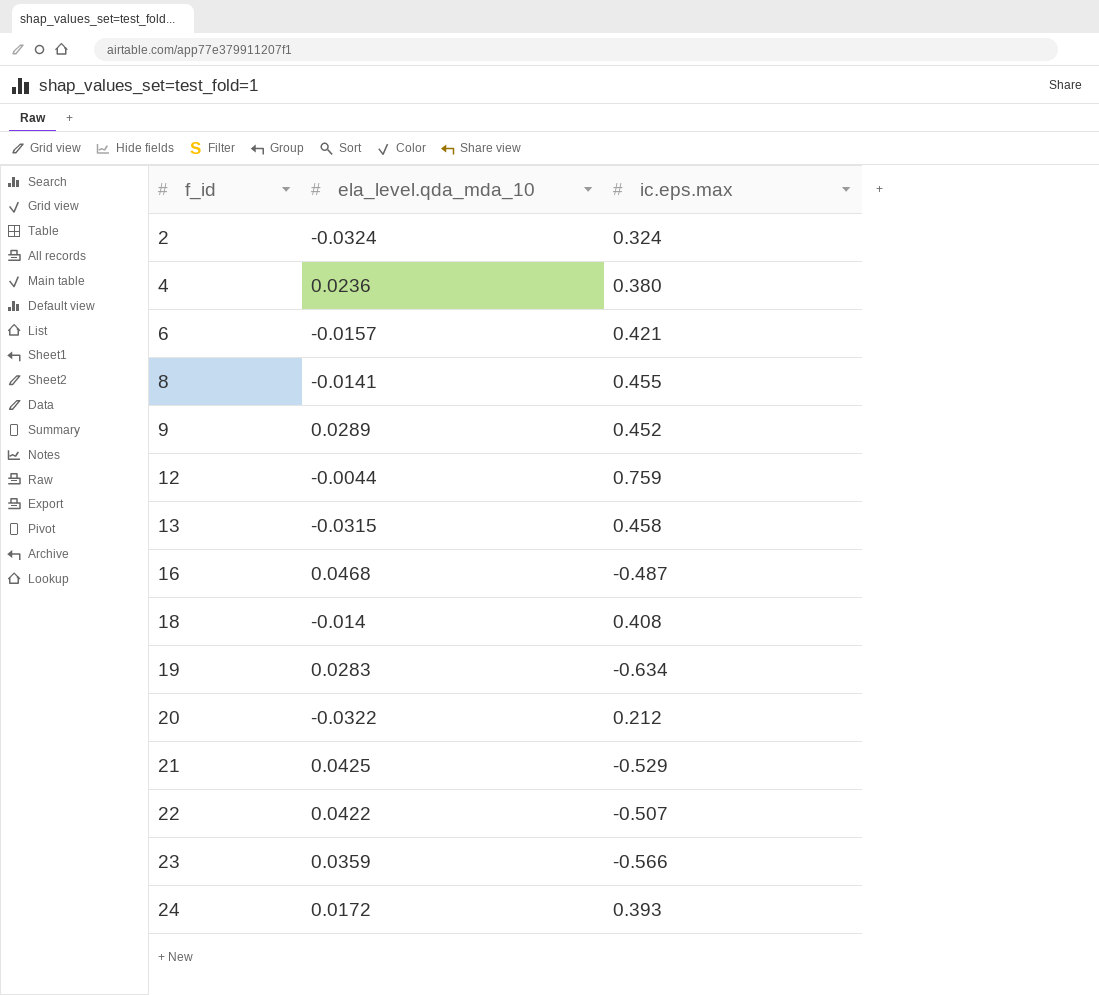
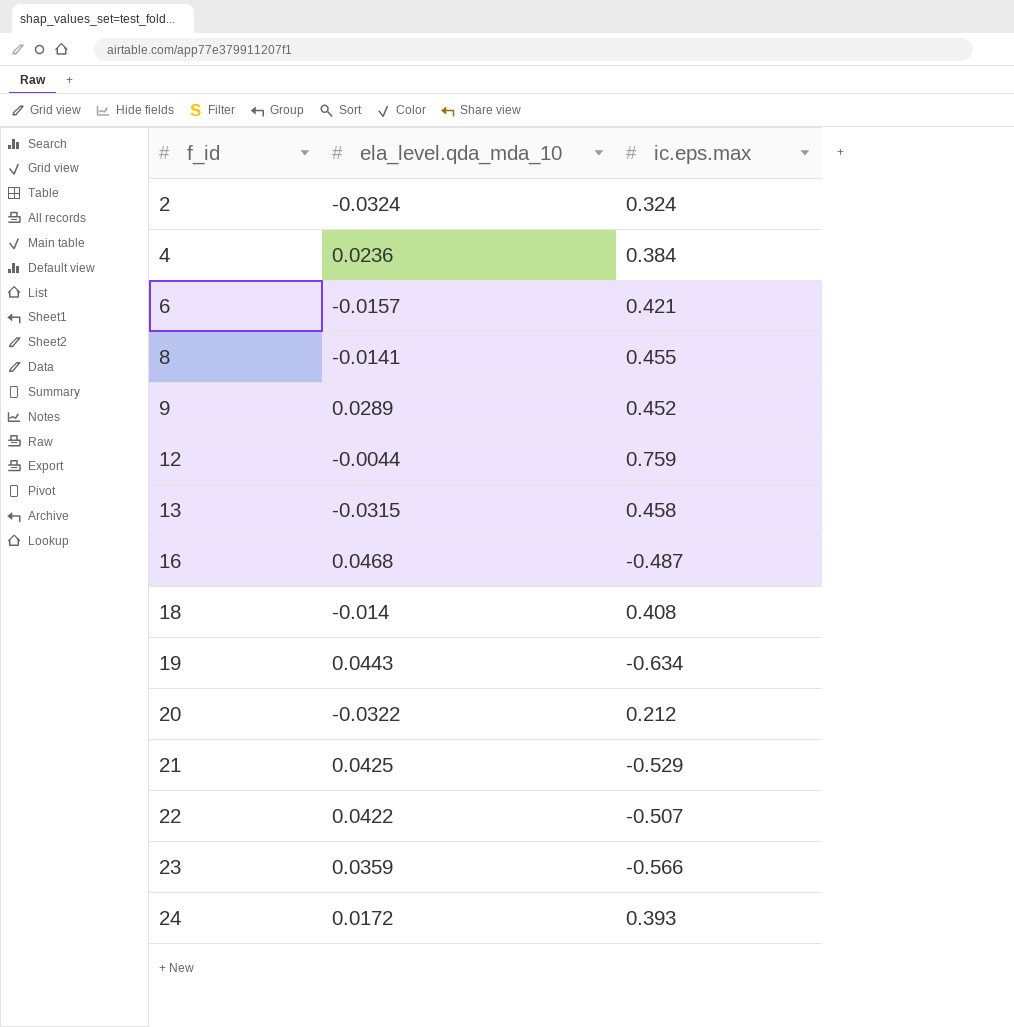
4 | ic.eps.max: 0.380 -> 0.384
19 | ela_level.qda_mda_10: 0.0283 -> 0.0443

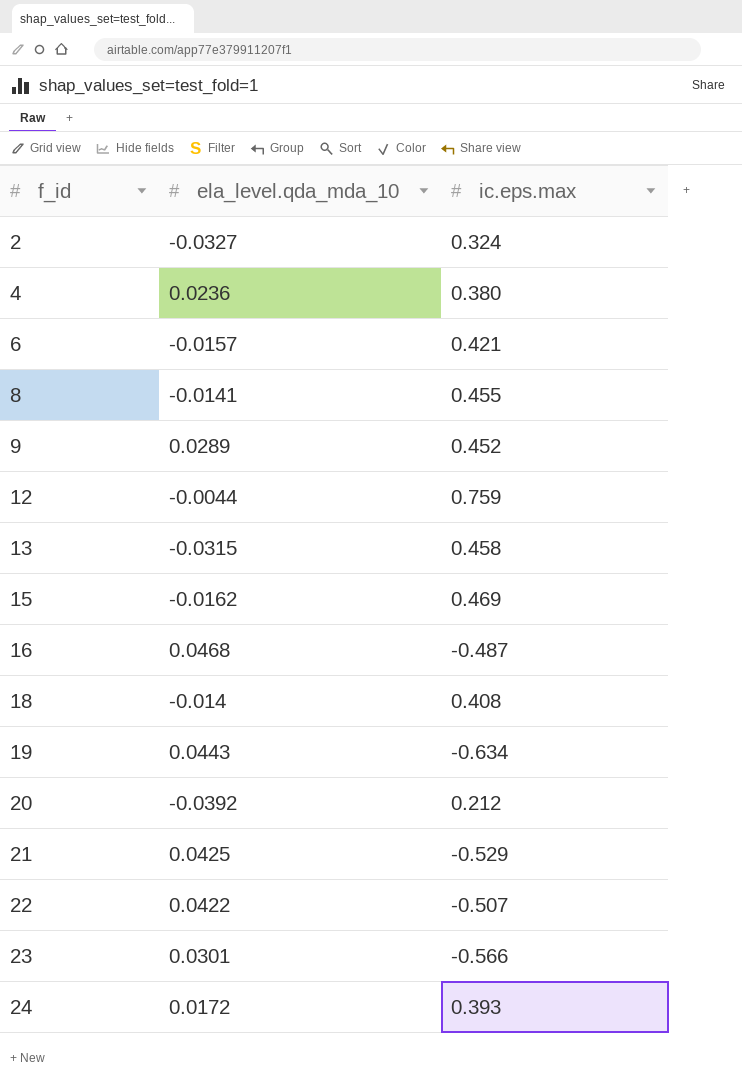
2 | ela_level.qda_mda_10: -0.0324 -> -0.0327
4 | ic.eps.max: 0.384 -> 0.380
row 15: none -> -0.0162 | 0.469
20 | ela_level.qda_mda_10: -0.0322 -> -0.0392
23 | ela_level.qda_mda_10: 0.0359 -> 0.0301

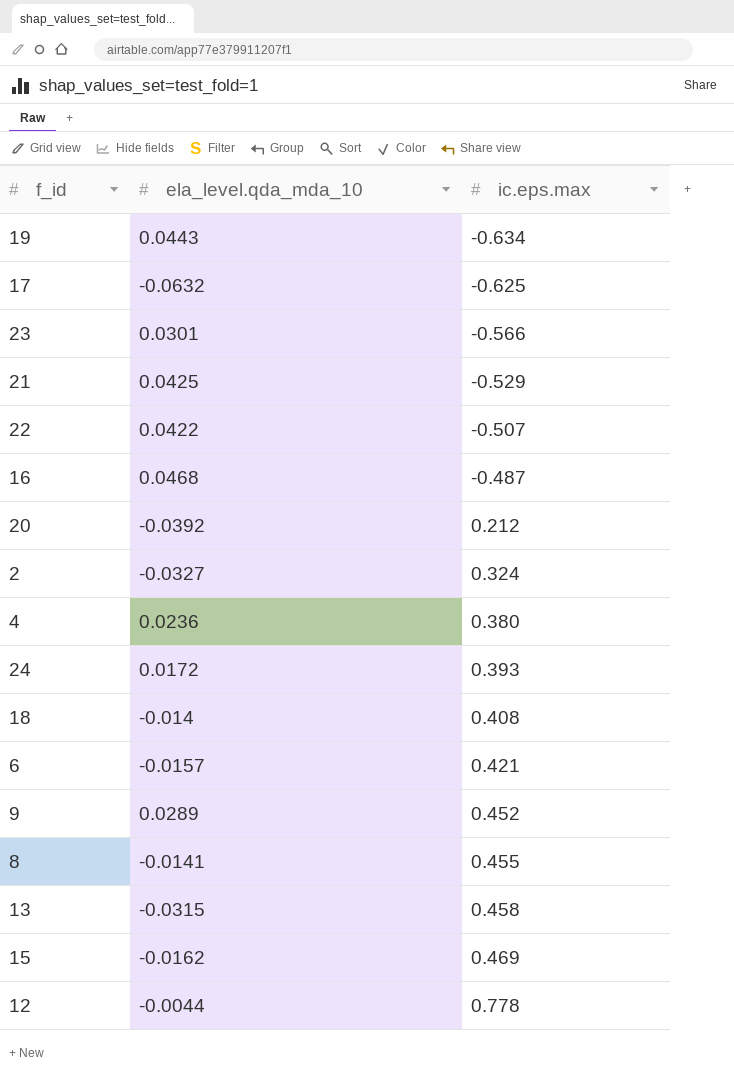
row order: f_id ascending -> ic.eps.max ascending
row 17: none -> -0.0632 | -0.625
12 | ic.eps.max: 0.759 -> 0.778

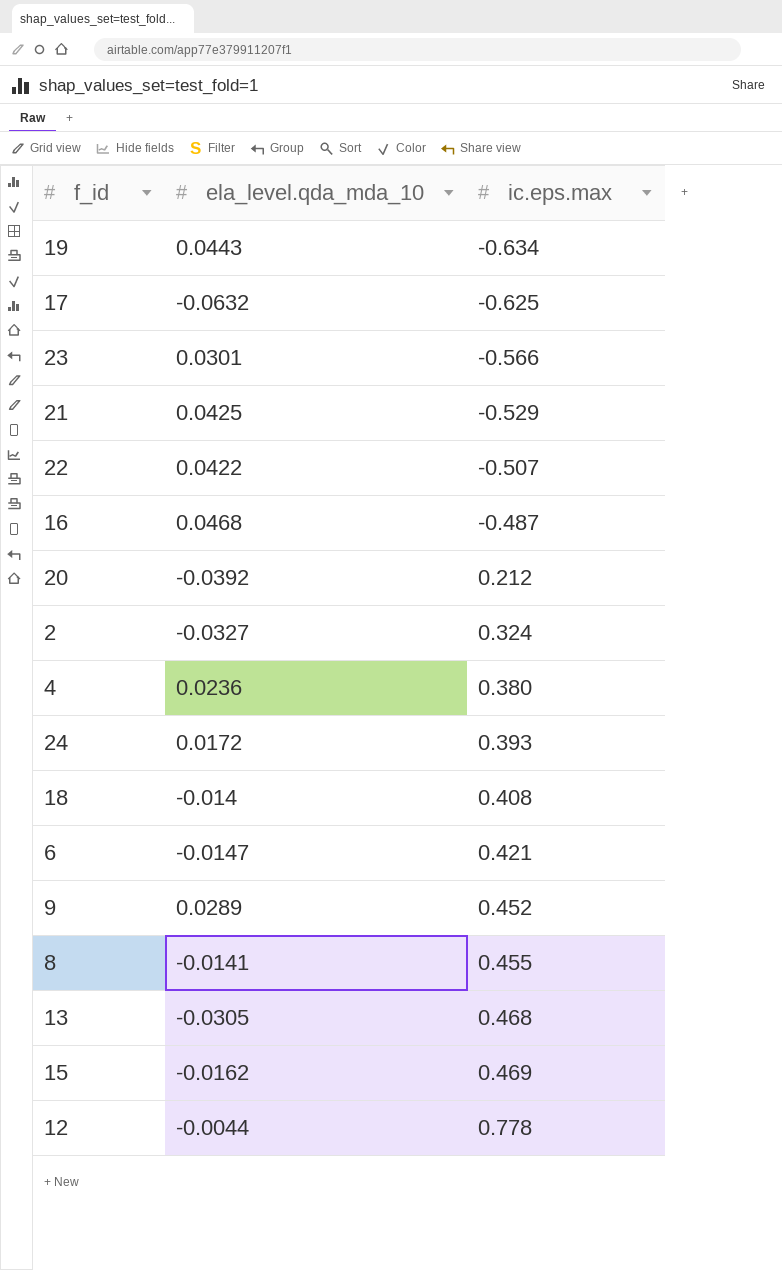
6 | ela_level.qda_mda_10: -0.0157 -> -0.0147
13 | ela_level.qda_mda_10: -0.0315 -> -0.0305
13 | ic.eps.max: 0.458 -> 0.468

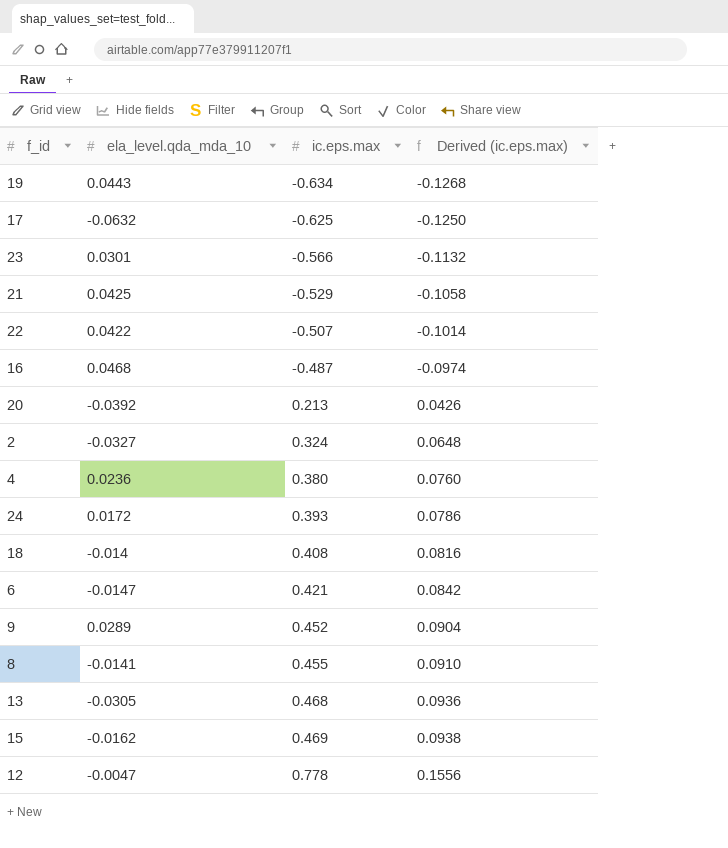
column Derived (ic.eps.max) | formula: none -> [ic.eps.max] * 0.2
20 | ic.eps.max: 0.212 -> 0.213
12 | ela_level.qda_mda_10: -0.0044 -> -0.0047

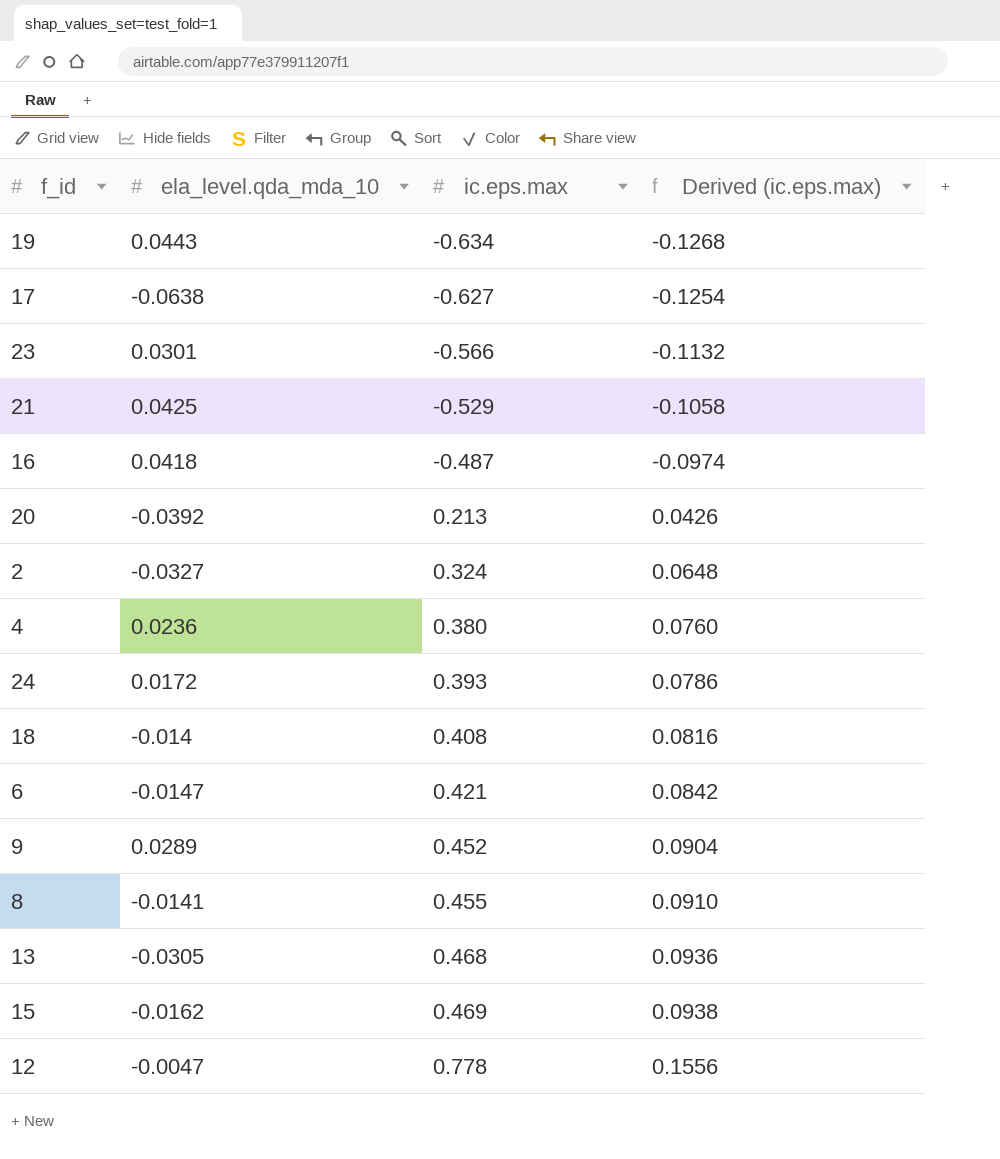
row 22: 0.0422 | -0.507 | -0.1014 -> none
17 | ela_level.qda_mda_10: -0.0632 -> -0.0638
17 | ic.eps.max: -0.625 -> -0.627
17 | Derived (ic.eps.max): -0.1250 -> -0.1254
16 | ela_level.qda_mda_10: 0.0468 -> 0.0418

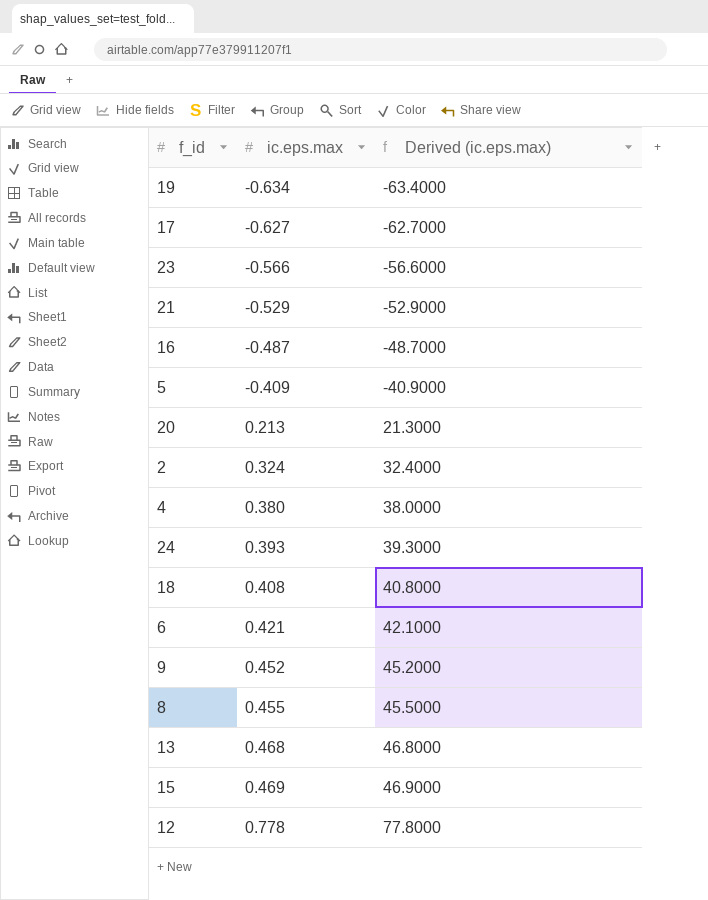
column ela_level.qda_mda_10 | position: 2 -> none
column Derived (ic.eps.max) | formula: [ic.eps.max] * 0.2 -> [ic.eps.max] * 100
row 5: none -> -0.409 | -40.9000

